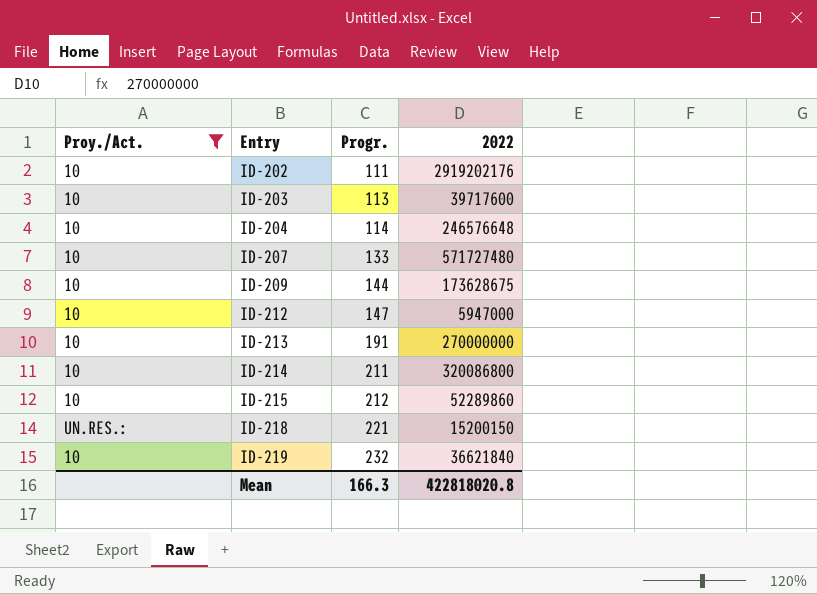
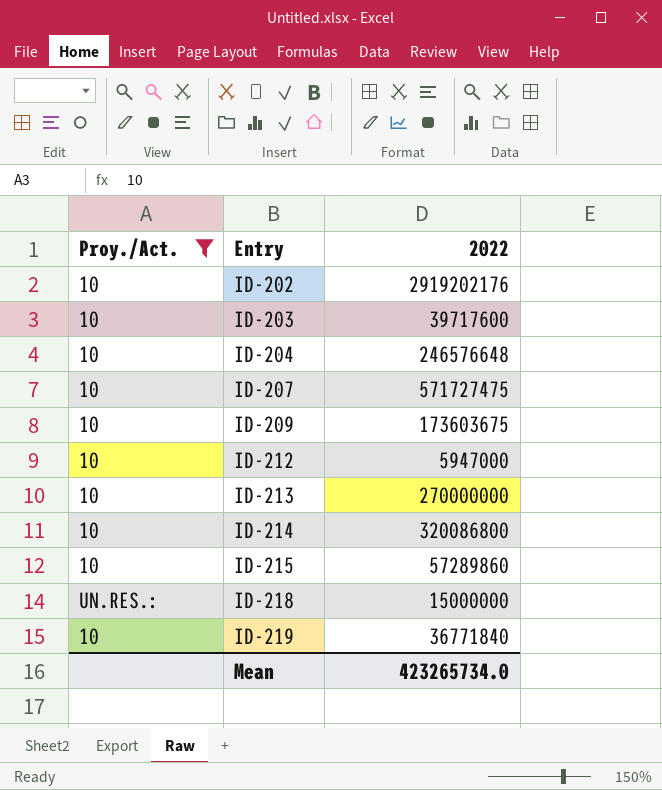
column Progr. | position: 3 -> none
ID-207 | 2022: 571727480 -> 571727475
ID-209 | 2022: 173628675 -> 173603675
ID-215 | 2022: 52289860 -> 57289860
ID-218 | 2022: 15200150 -> 15000000
ID-219 | 2022: 36621840 -> 36771840
Mean | 2022: 422818020.8 -> 423265734.0

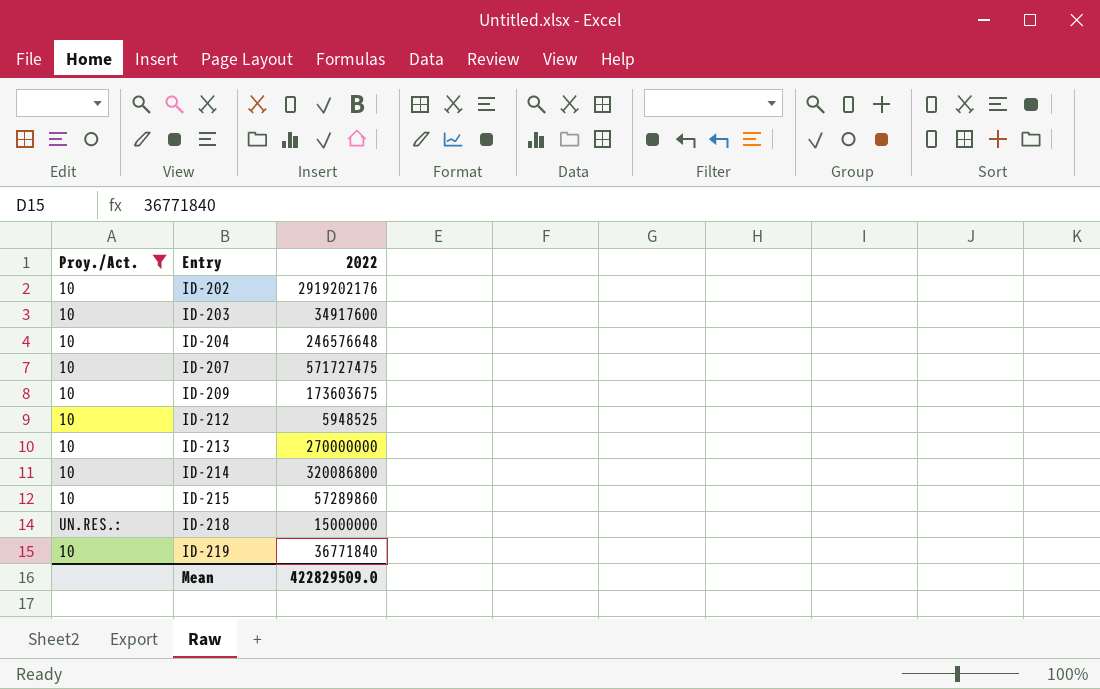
ID-203 | 2022: 39717600 -> 34917600
ID-212 | 2022: 5947000 -> 5948525
Mean | 2022: 423265734.0 -> 422829509.0

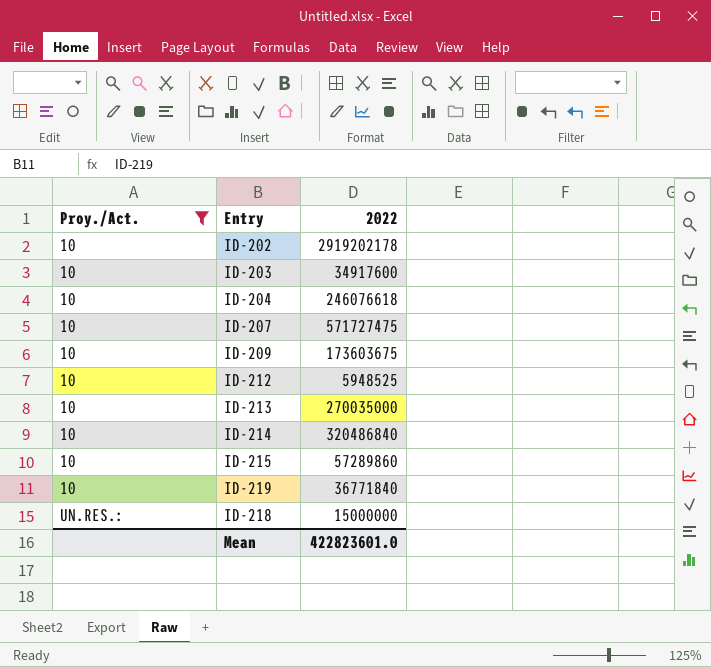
row order: Entry ascending -> Proy./Act. ascending
ID-202 | 2022: 2919202176 -> 2919202178
ID-204 | 2022: 246576648 -> 246076618
ID-213 | 2022: 270000000 -> 270035000
ID-214 | 2022: 320086800 -> 320486840
Mean | 2022: 422829509.0 -> 422823601.0

